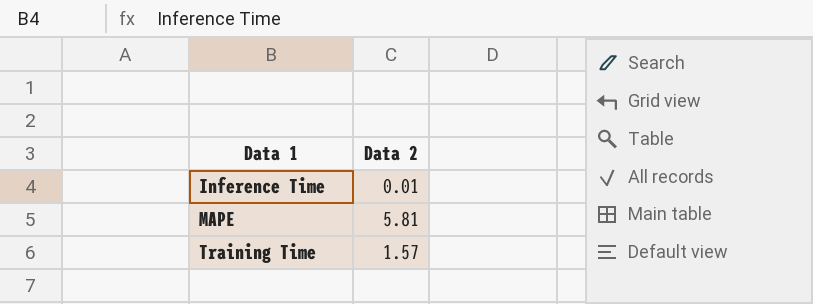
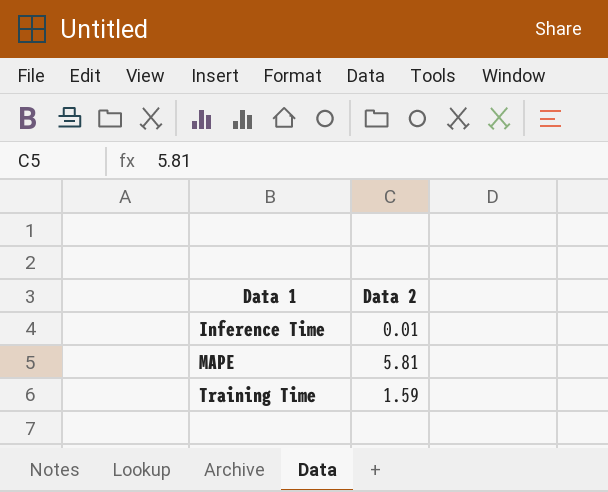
Training Time | Data 2: 1.57 -> 1.59

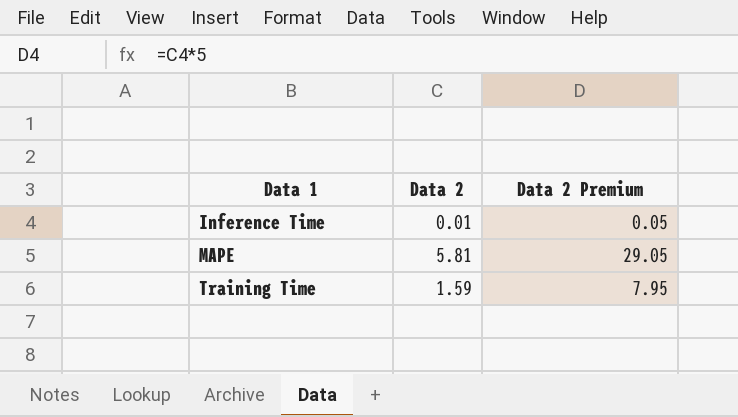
column Data 2 Premium | formula: none -> [Data 2] * 5

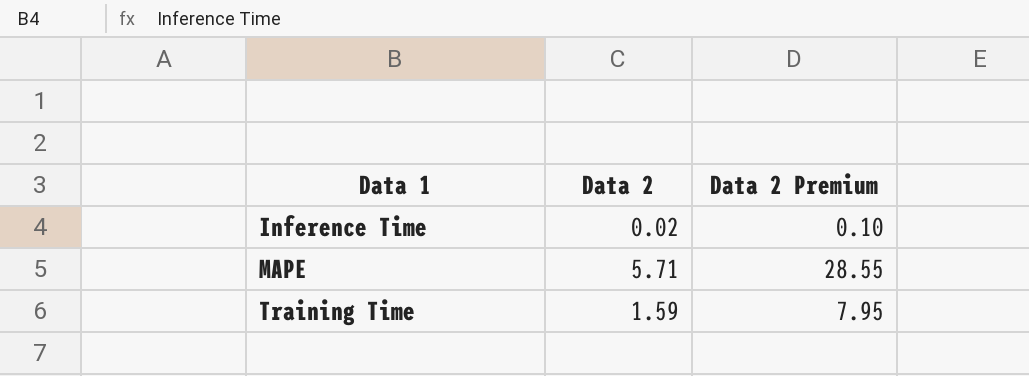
Inference Time | Data 2: 0.01 -> 0.02
Inference Time | Data 2 Premium: 0.05 -> 0.10
MAPE | Data 2: 5.81 -> 5.71
MAPE | Data 2 Premium: 29.05 -> 28.55

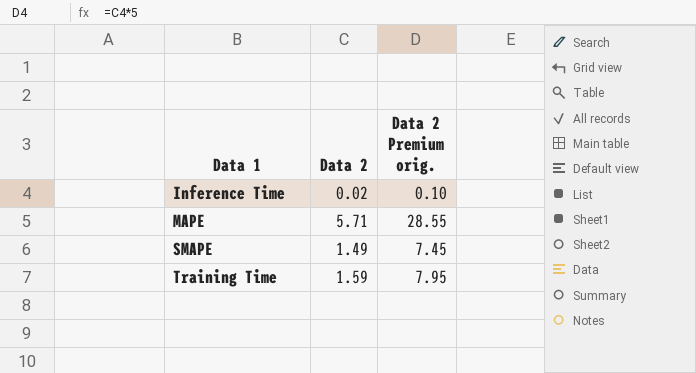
column name: Data 2 Premium -> Data 2 Premium orig.
row SMAPE: none -> 1.49 | 7.45

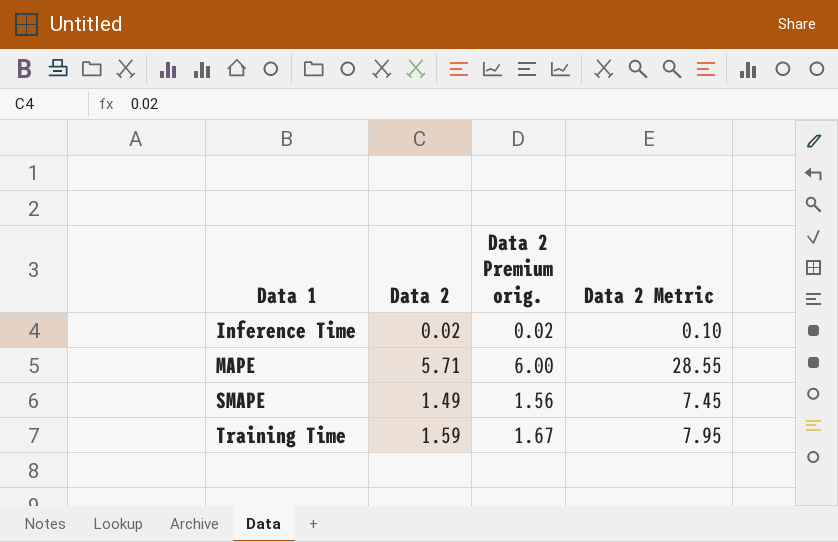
column Data 2 Premium orig. | formula: [Data 2] * 5 -> [Data 2] * 1.05
column Data 2 Metric | formula: none -> [Data 2] * 5

